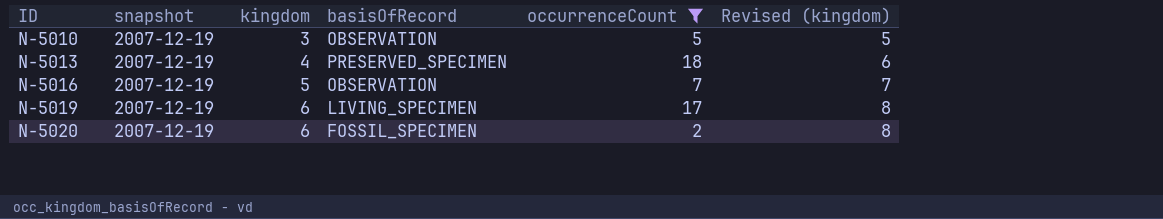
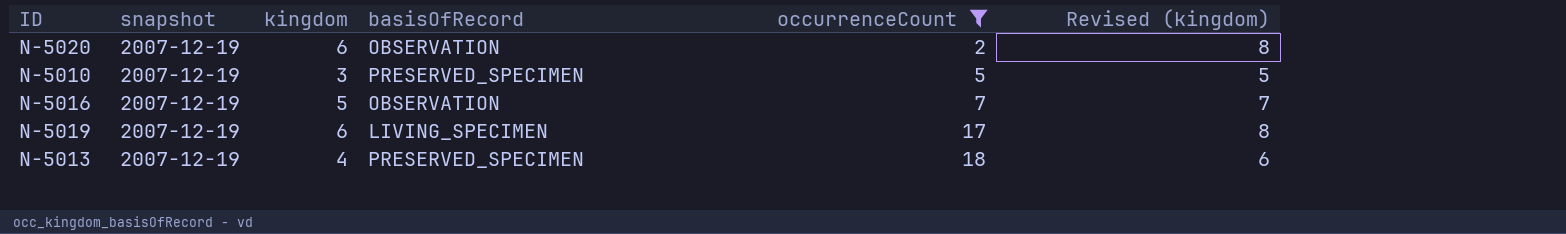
row order: ID ascending -> occurrenceCount ascending
N-5020 | basisOfRecord: FOSSIL_SPECIMEN -> OBSERVATION
N-5010 | basisOfRecord: OBSERVATION -> PRESERVED_SPECIMEN

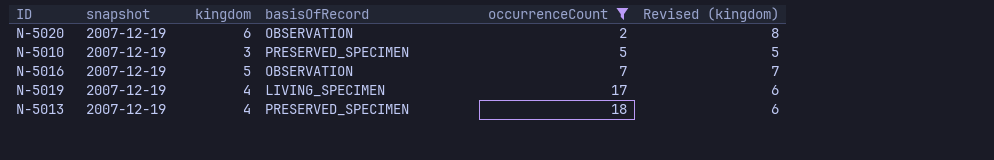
N-5019 | kingdom: 6 -> 4
N-5019 | Revised (kingdom): 8 -> 6

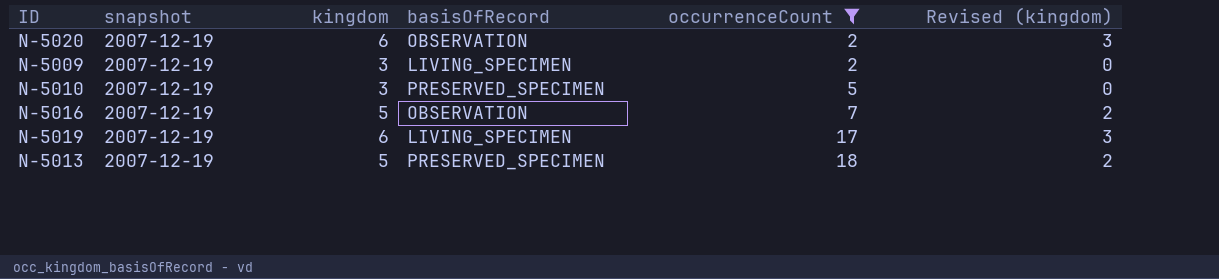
column Revised (kingdom) | formula: [kingdom] + 2 -> [kingdom] - 3
row N-5009: none -> 2007-12-19 | 3 | LIVING_SPECIMEN | 2 | 0
N-5019 | kingdom: 4 -> 6
N-5013 | kingdom: 4 -> 5

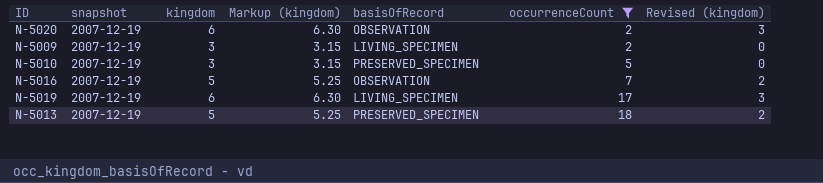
column Markup (kingdom) | formula: none -> [kingdom] * 1.05

